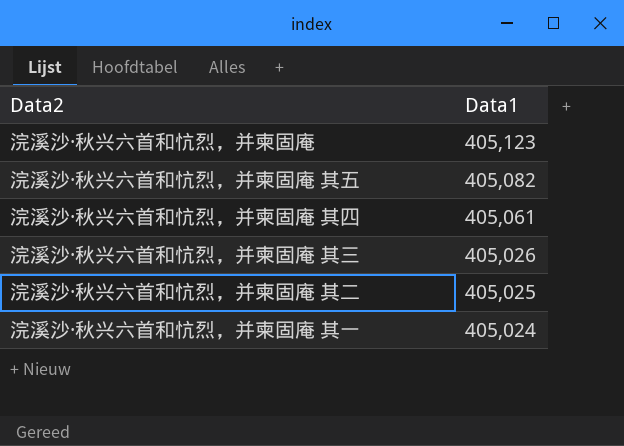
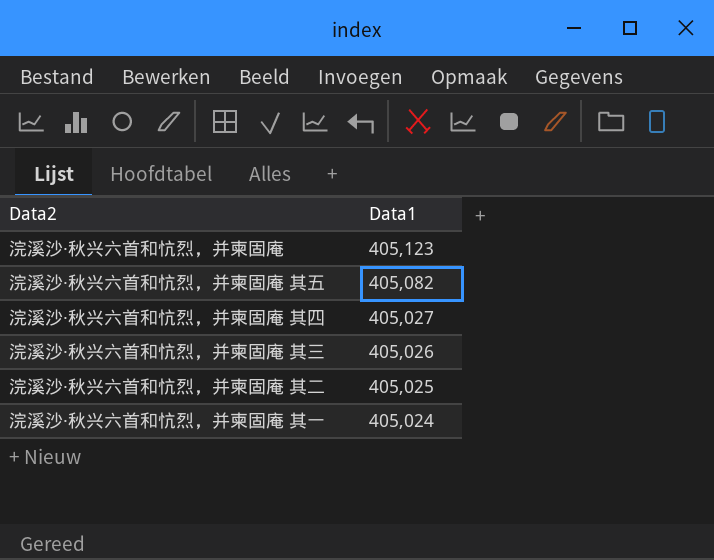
浣溪沙·秋兴六首和忼烈，并柬固庵 其四 | Data1: 405,061 -> 405,027

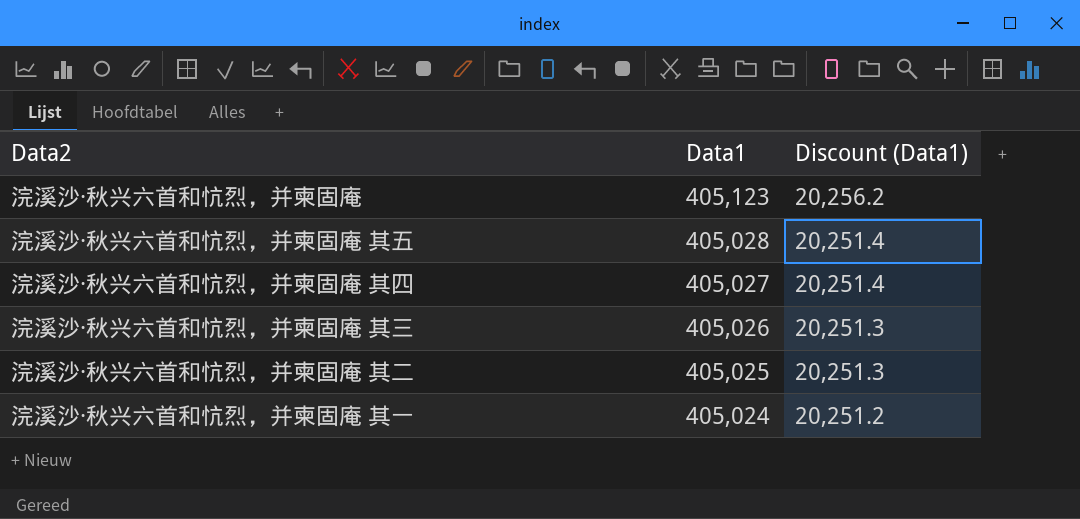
column Discount (Data1) | formula: none -> [Data1] * 0.05
浣溪沙·秋兴六首和忼烈，并柬固庵 其五 | Data1: 405,082 -> 405,028

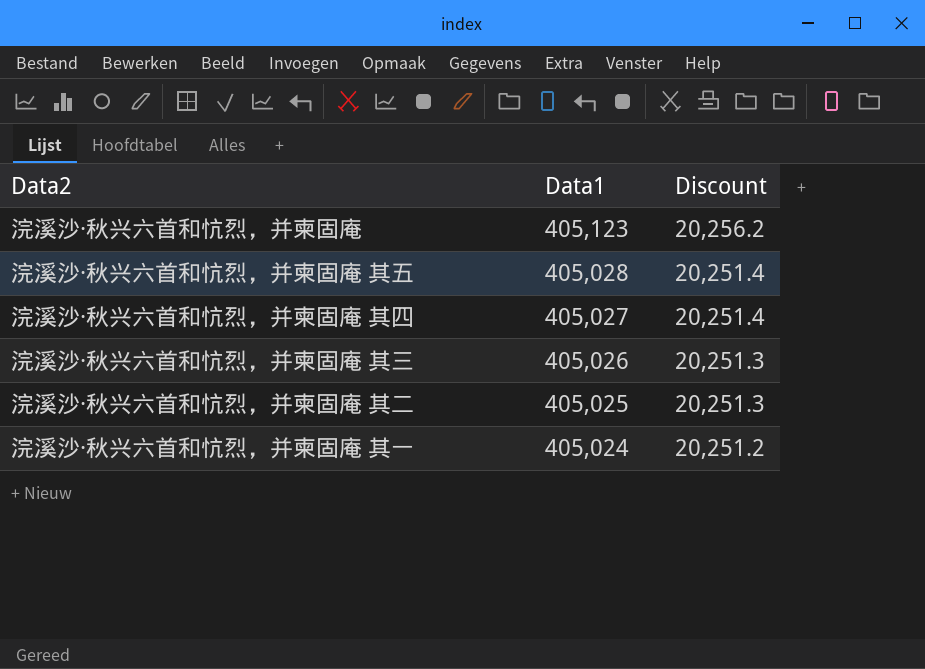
column name: Discount (Data1) -> Discount

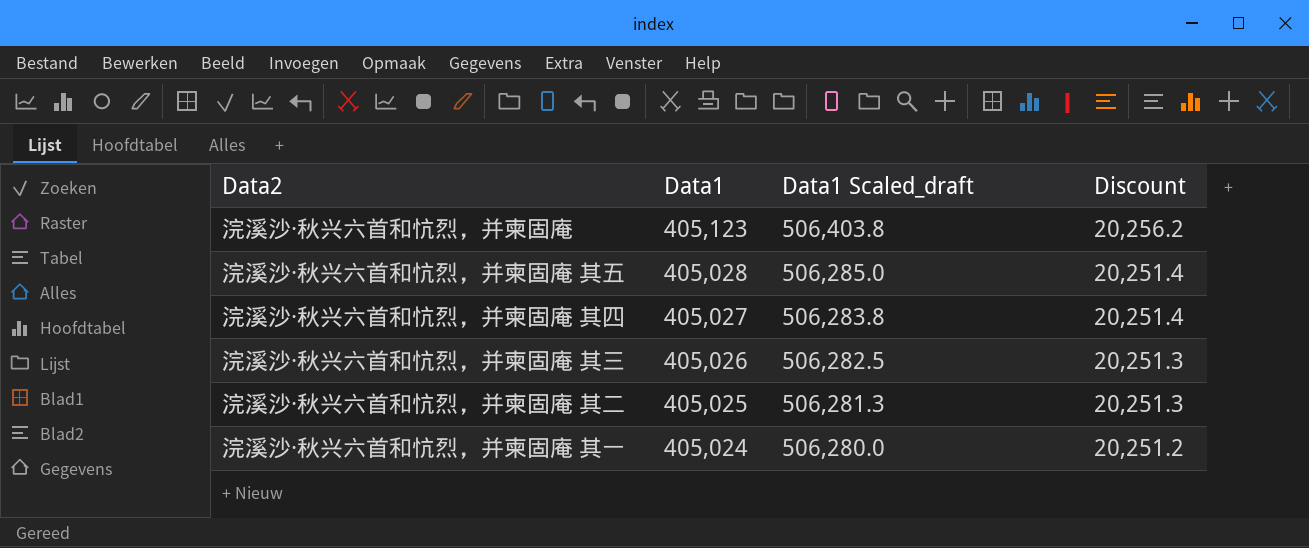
column Data1 Scaled_draft | formula: none -> [Data1] * 1.25

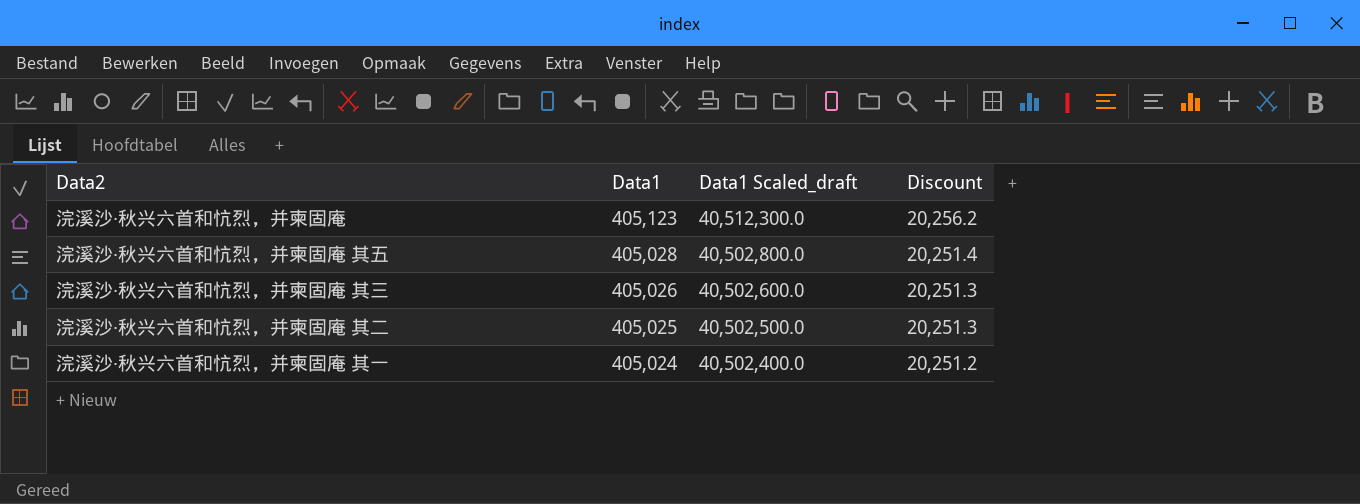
column Data1 Scaled_draft | formula: [Data1] * 1.25 -> [Data1] * 100
row 浣溪沙·秋兴六首和忼烈，并柬固庵 其四: 405,027 | 506,283.8 | 20,251.4 -> none

